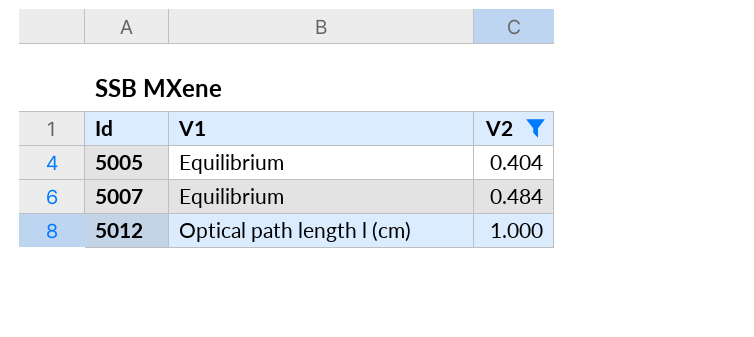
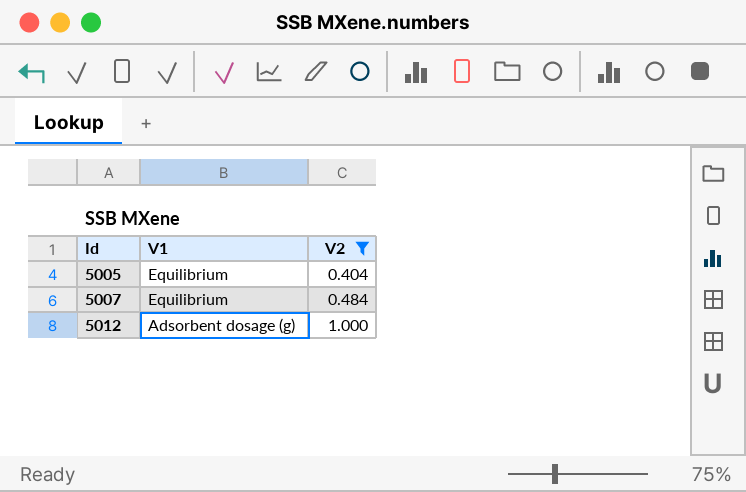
5012 | V1: Optical path length l (cm) -> Adsorbent dosage (g)

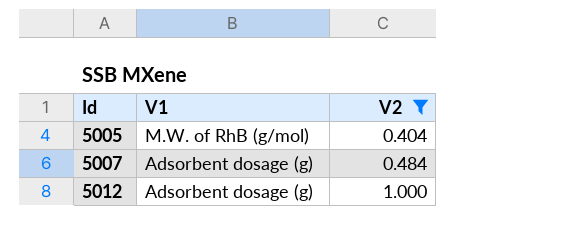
5005 | V1: Equilibrium -> M.W. of RhB (g/mol)
5007 | V1: Equilibrium -> Adsorbent dosage (g)

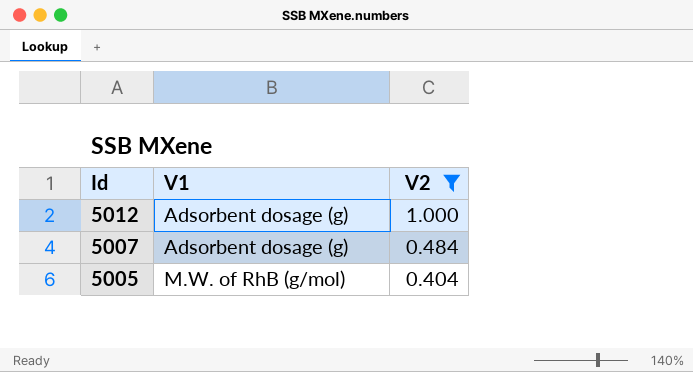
row order: Id ascending -> Id descending

